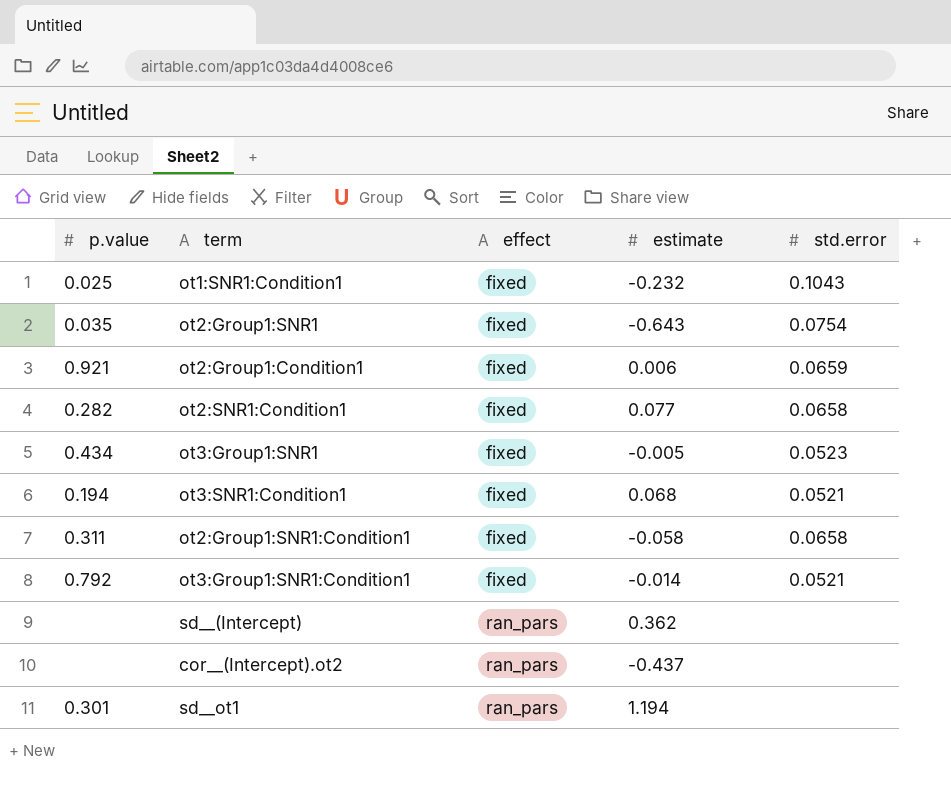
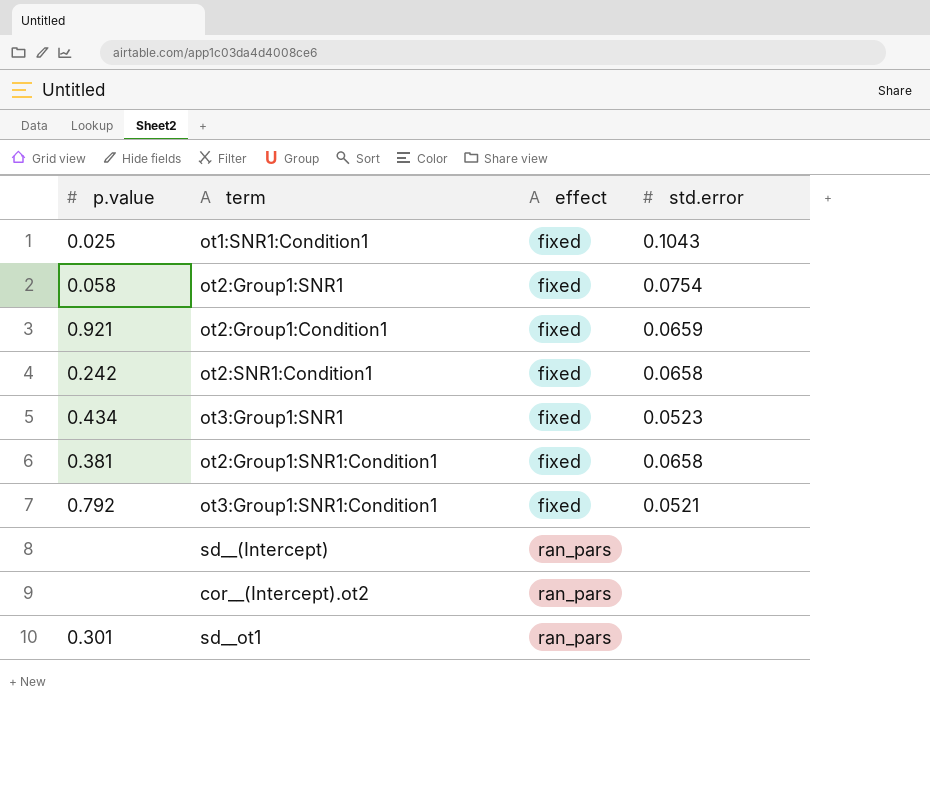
column estimate | position: 4 -> none
row ot3:SNR1:Condition1: 0.194 | fixed | 0.068 | 0.0521 -> none
ot2:Group1:SNR1 | p.value: 0.035 -> 0.058
ot2:SNR1:Condition1 | p.value: 0.282 -> 0.242
ot2:Group1:SNR1:Condition1 | p.value: 0.311 -> 0.381

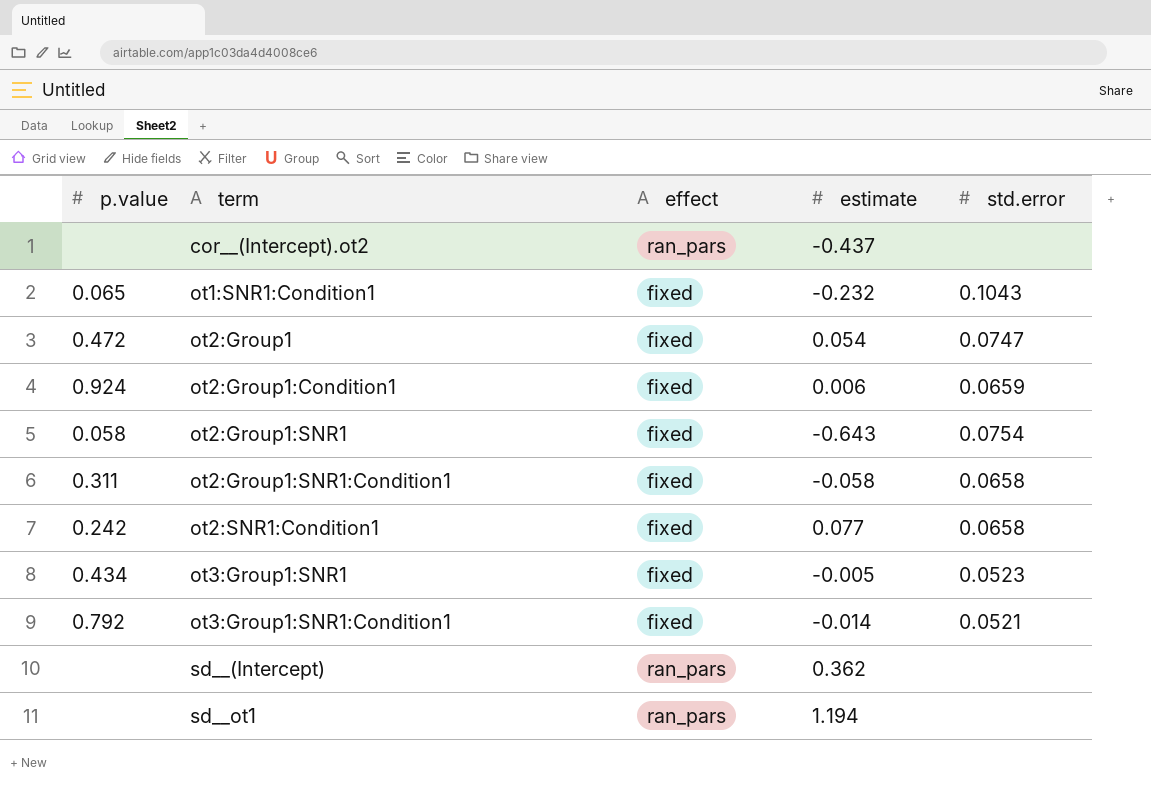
row order: effect ascending -> term ascending
column estimate | position: none -> 4
ot1:SNR1:Condition1 | p.value: 0.025 -> 0.065
row ot2:Group1: none -> 0.472 | fixed | 0.054 | 0.0747
ot2:Group1:Condition1 | p.value: 0.921 -> 0.924
ot2:Group1:SNR1:Condition1 | p.value: 0.381 -> 0.311
sd__ot1 | p.value: 0.301 -> none

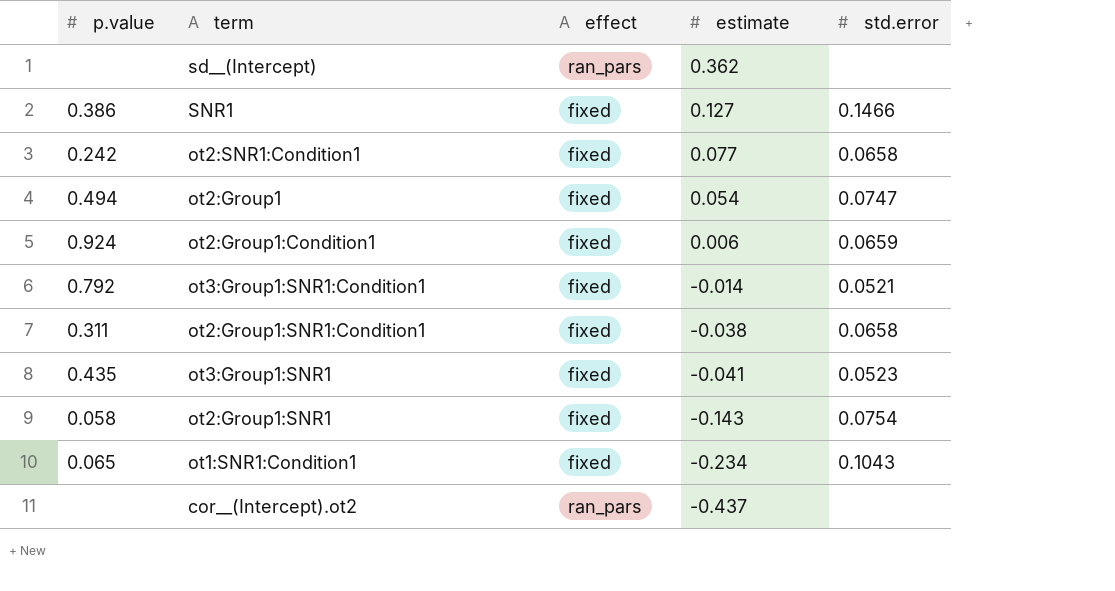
row order: term ascending -> estimate descending
row sd__ot1: none | ran_pars | 1.194 | none -> none
row SNR1: none -> 0.386 | fixed | 0.127 | 0.1466
ot2:Group1 | p.value: 0.472 -> 0.494
ot2:Group1:SNR1:Condition1 | estimate: -0.058 -> -0.038
ot3:Group1:SNR1 | p.value: 0.434 -> 0.435
ot3:Group1:SNR1 | estimate: -0.005 -> -0.041
ot2:Group1:SNR1 | estimate: -0.643 -> -0.143
ot1:SNR1:Condition1 | estimate: -0.232 -> -0.234

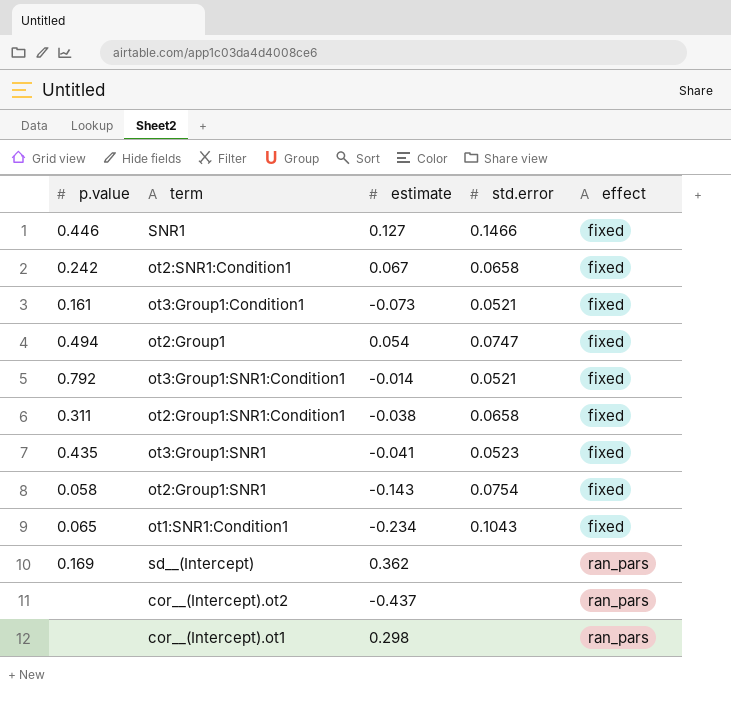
row order: estimate descending -> effect ascending
column effect | position: 3 -> 5
row ot2:Group1:Condition1: 0.924 | fixed | 0.006 | 0.0659 -> none
SNR1 | p.value: 0.386 -> 0.446
ot2:SNR1:Condition1 | estimate: 0.077 -> 0.067
row ot3:Group1:Condition1: none -> 0.161 | -0.073 | 0.0521 | fixed
sd__(Intercept) | p.value: none -> 0.169
row cor__(Intercept).ot1: none -> none | 0.298 | none | ran_pars

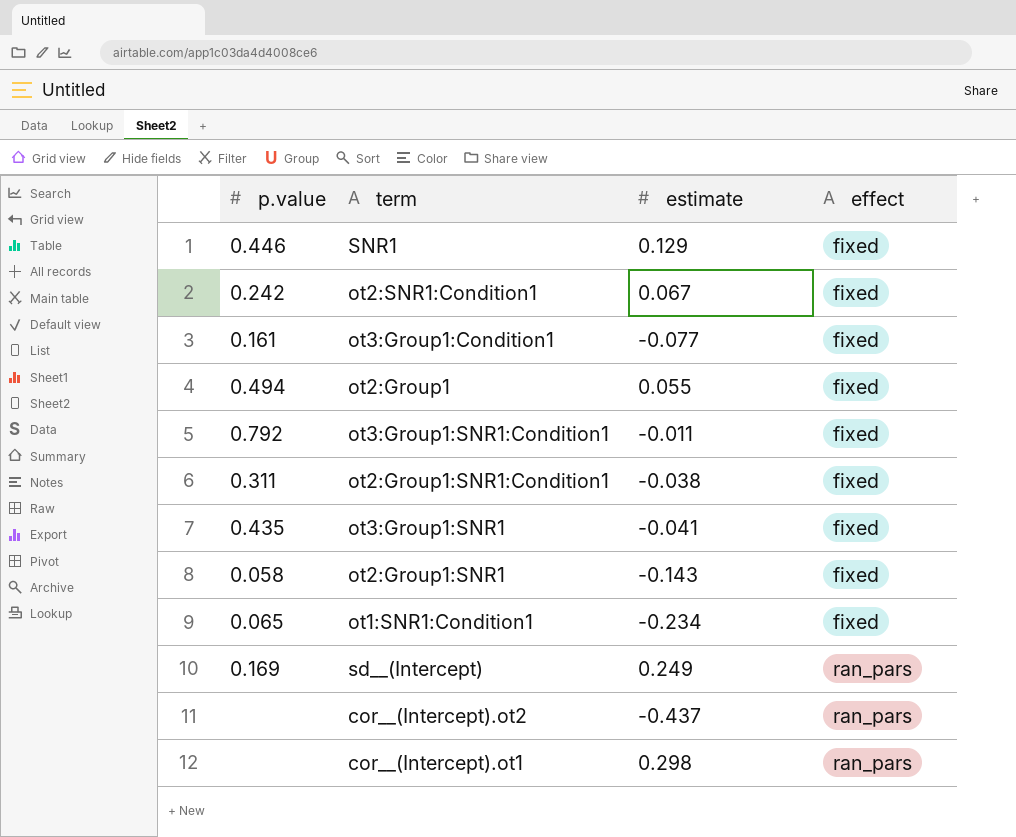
column std.error | position: 4 -> none
SNR1 | estimate: 0.127 -> 0.129
ot3:Group1:Condition1 | estimate: -0.073 -> -0.077
ot2:Group1 | estimate: 0.054 -> 0.055
ot3:Group1:SNR1:Condition1 | estimate: -0.014 -> -0.011
sd__(Intercept) | estimate: 0.362 -> 0.249

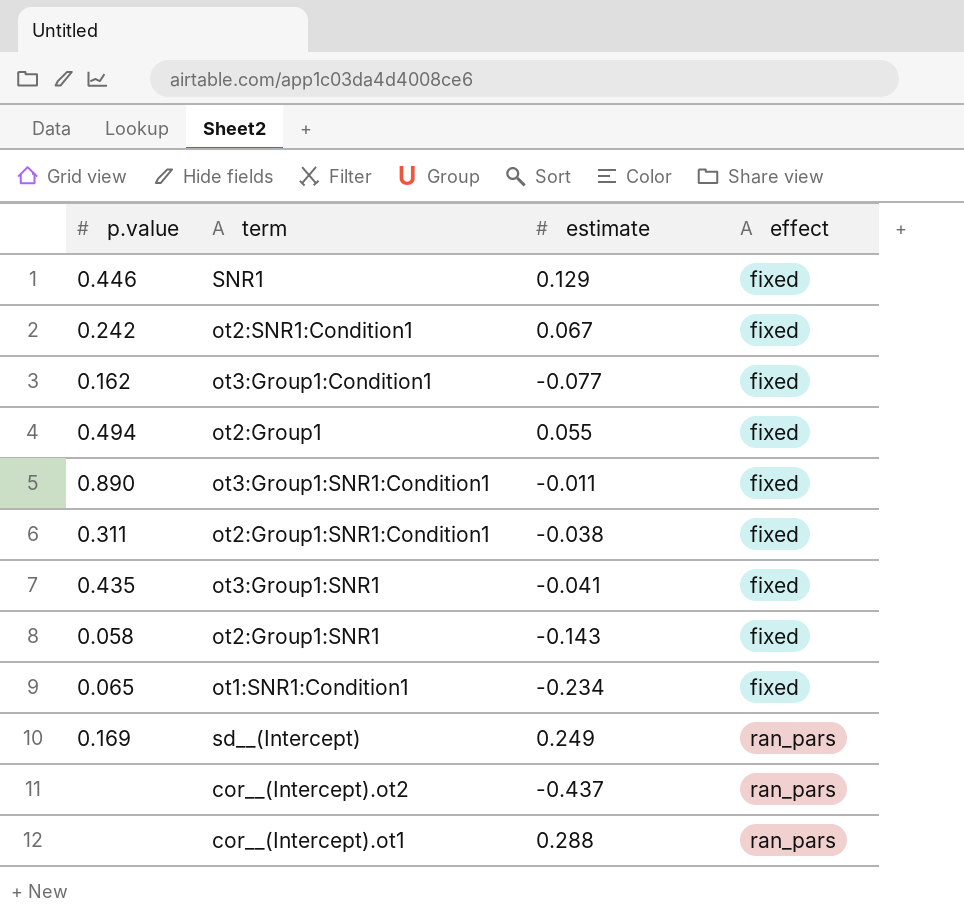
ot3:Group1:Condition1 | p.value: 0.161 -> 0.162
ot3:Group1:SNR1:Condition1 | p.value: 0.792 -> 0.890
cor__(Intercept).ot1 | estimate: 0.298 -> 0.288

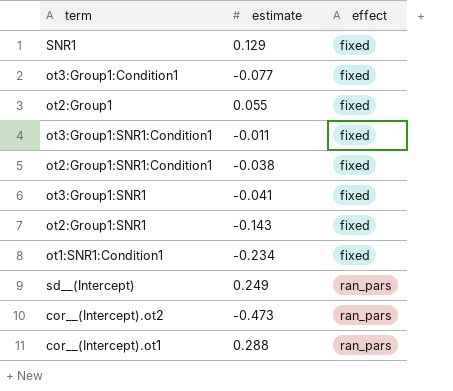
column p.value | position: 1 -> none
row ot2:SNR1:Condition1: 0.242 | 0.067 | fixed -> none
cor__(Intercept).ot2 | estimate: -0.437 -> -0.473

